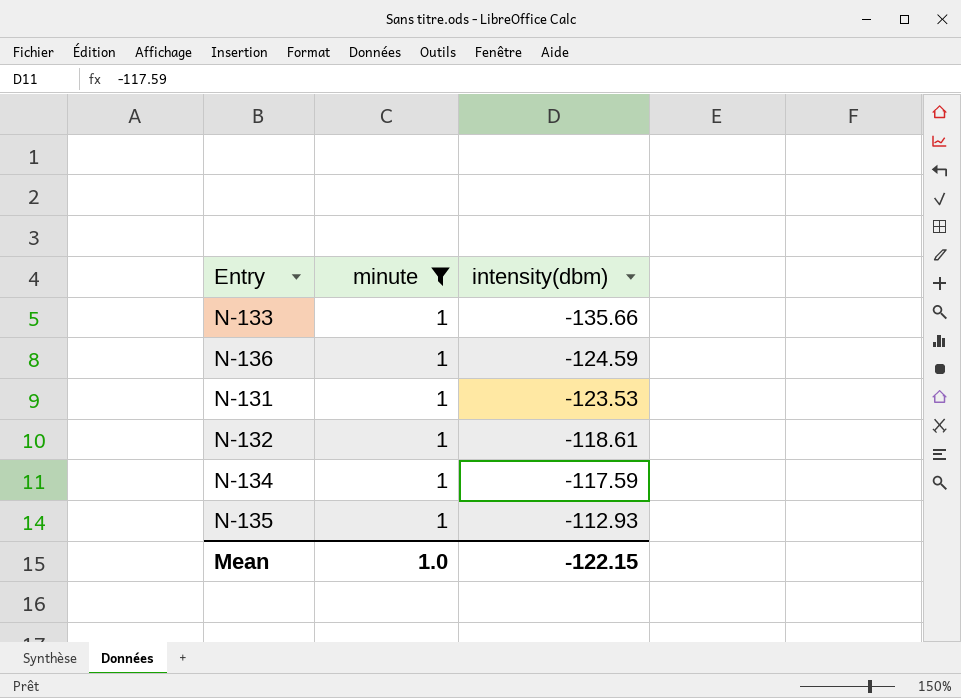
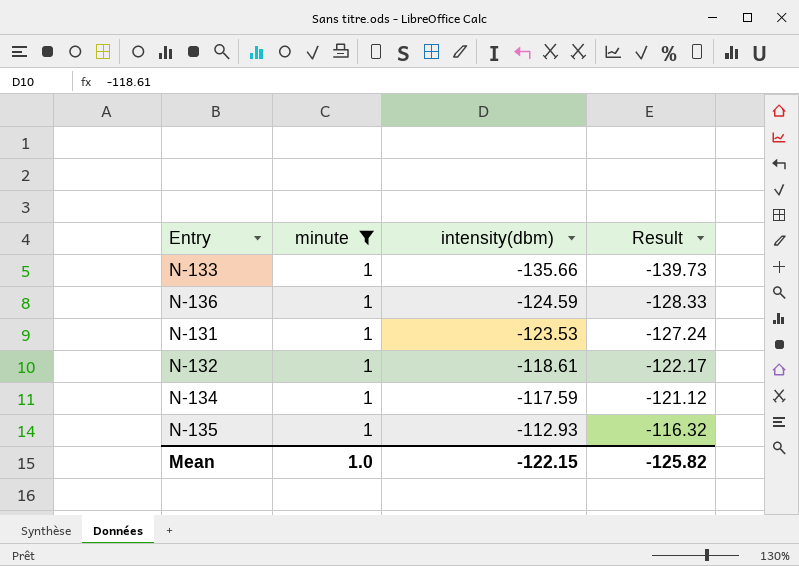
column Result | formula: none -> [intensity(dbm)] * 1.03

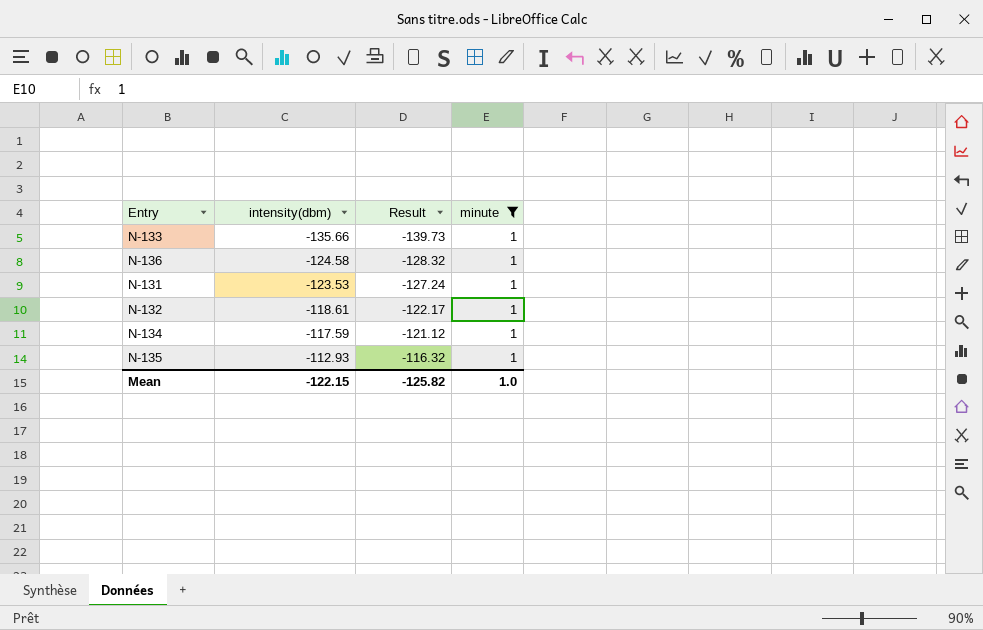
column minute | position: 2 -> 4
N-136 | intensity(dbm): -124.59 -> -124.58
N-136 | Result: -128.33 -> -128.32

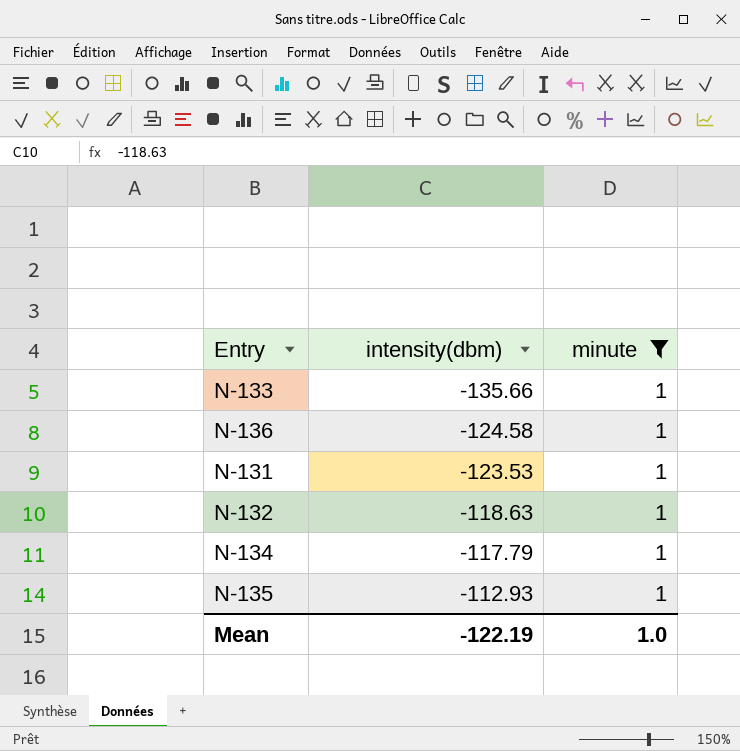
column Result | formula: [intensity(dbm)] * 1.03 -> none
N-132 | intensity(dbm): -118.61 -> -118.63
N-134 | intensity(dbm): -117.59 -> -117.79
Mean | intensity(dbm): -122.15 -> -122.19

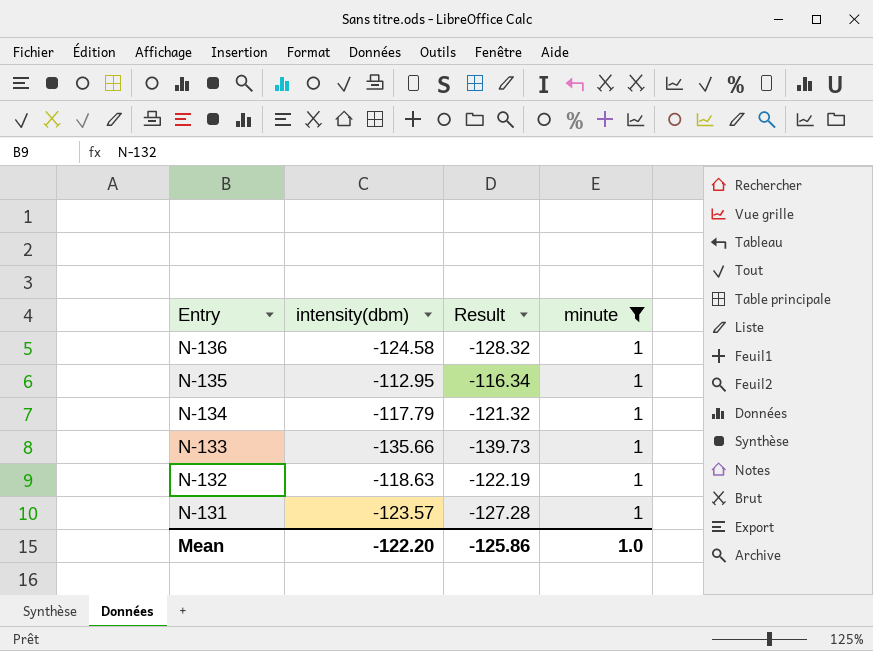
row order: intensity(dbm) ascending -> Entry descending
column Result | formula: none -> [intensity(dbm)] * 1.03
N-135 | intensity(dbm): -112.93 -> -112.95
N-131 | intensity(dbm): -123.53 -> -123.57
Mean | intensity(dbm): -122.19 -> -122.20

